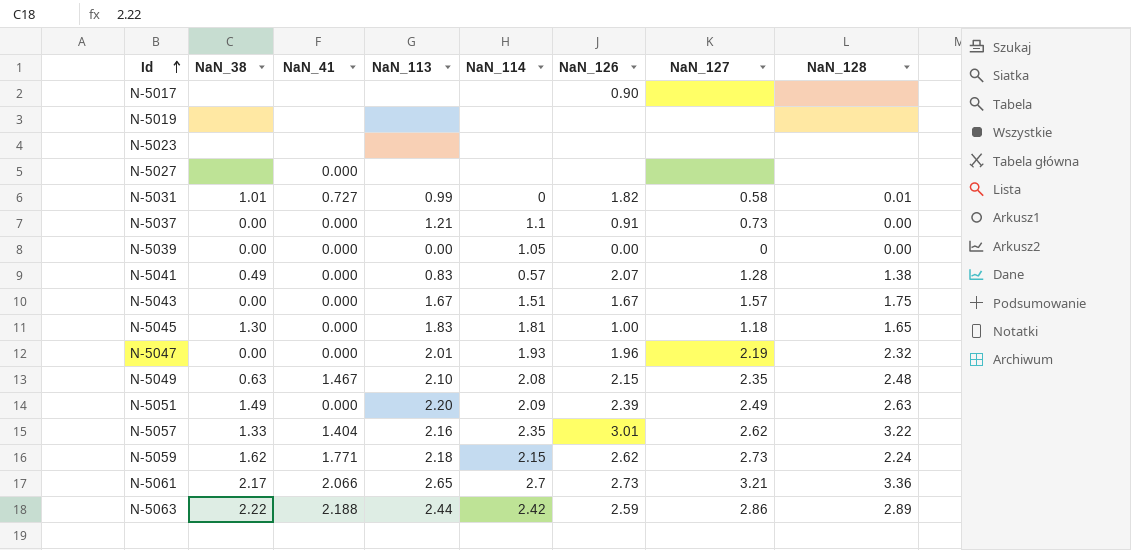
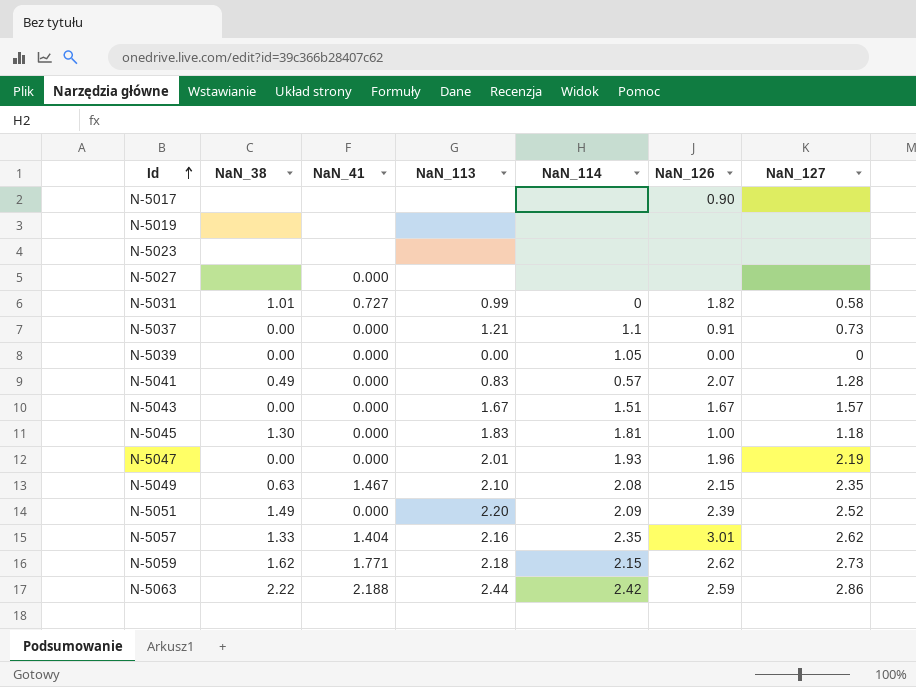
column NaN_128 | position: 8 -> none
row N-5061: 2.17 | 2.066 | 2.65 | 2.7 | 2.73 | 3.21 | 3.36 -> none
N-5051 | NaN_127: 2.49 -> 2.52

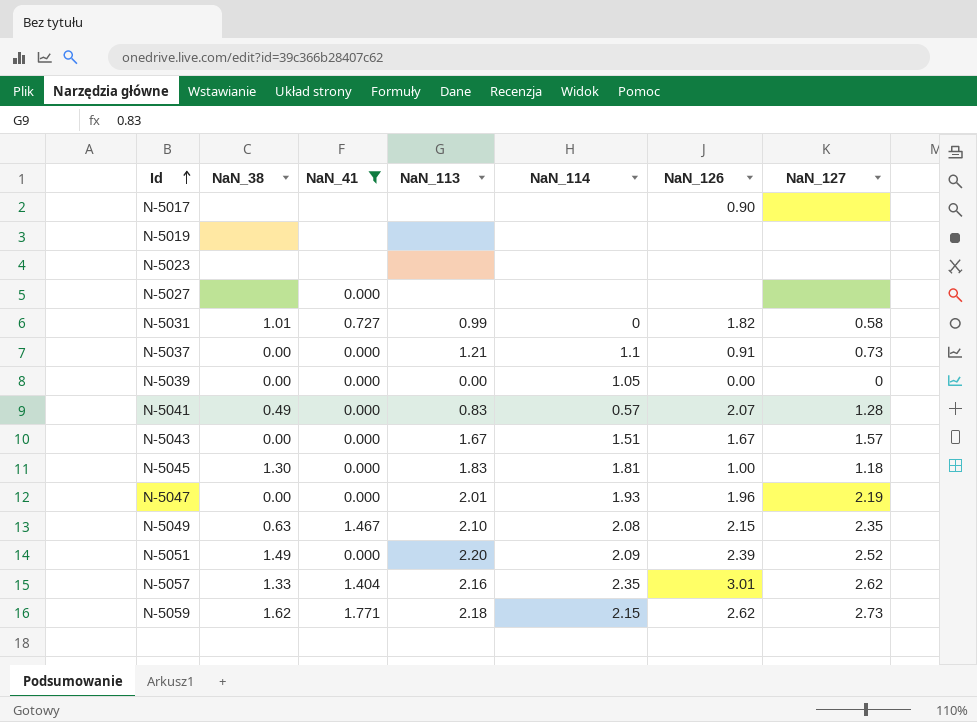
filter: none -> NaN_41 != 2.188

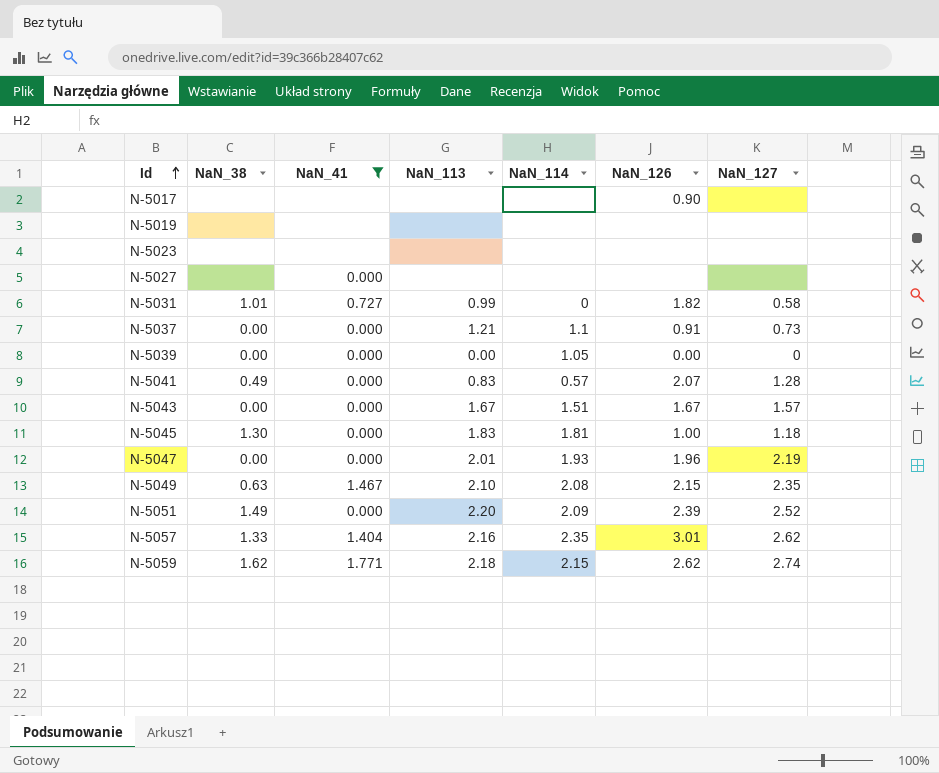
N-5059 | NaN_127: 2.73 -> 2.74

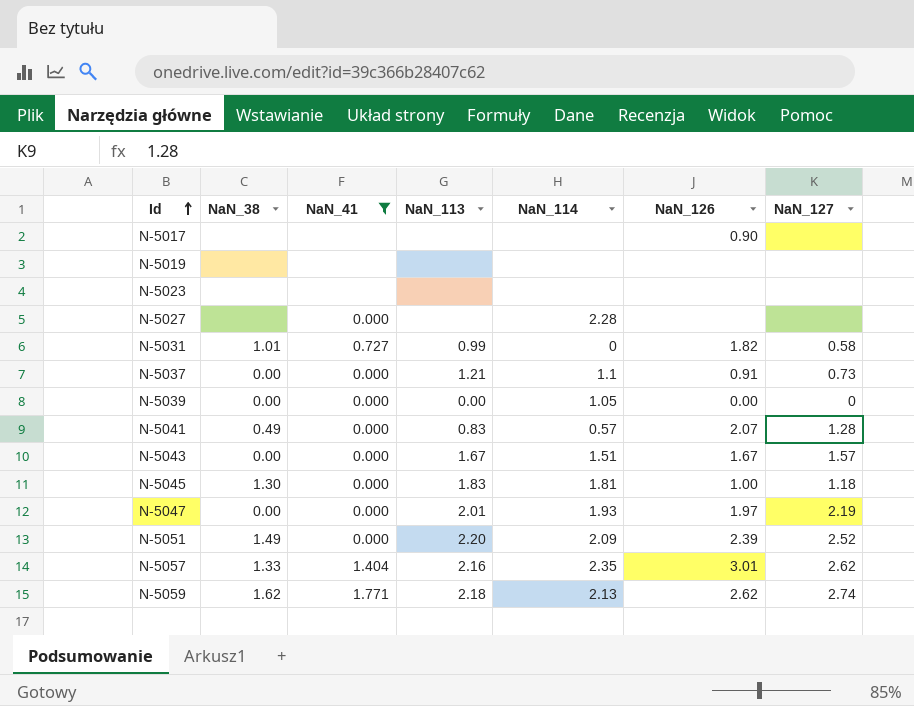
row N-5049: 0.63 | 1.467 | 2.10 | 2.08 | 2.15 | 2.35 -> none
N-5027 | NaN_114: none -> 2.28
N-5047 | NaN_126: 1.96 -> 1.97
N-5059 | NaN_114: 2.15 -> 2.13

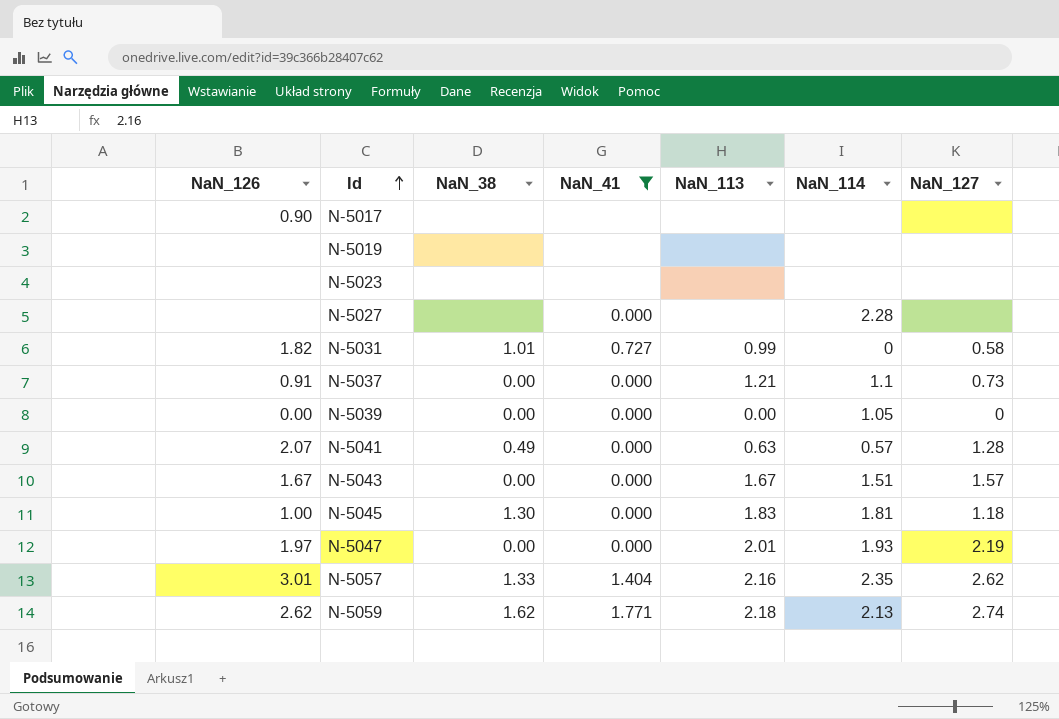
column NaN_126 | position: 6 -> 1
row N-5051: 1.49 | 0.000 | 2.20 | 2.09 | 2.39 | 2.52 -> none
N-5041 | NaN_113: 0.83 -> 0.63

